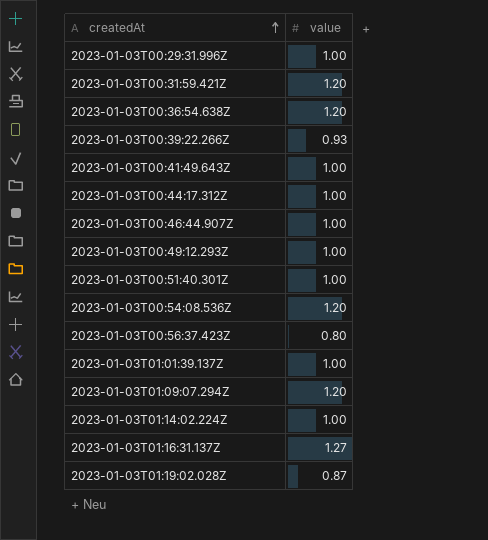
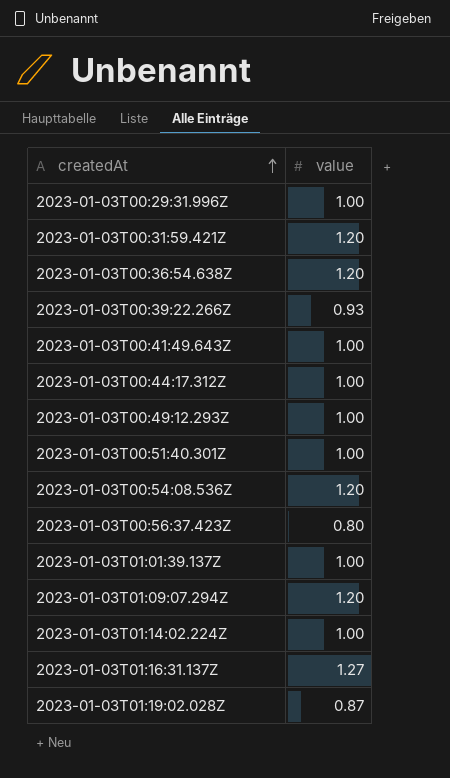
row 2023-01-03T00:46:44.907Z: 1.00 -> none

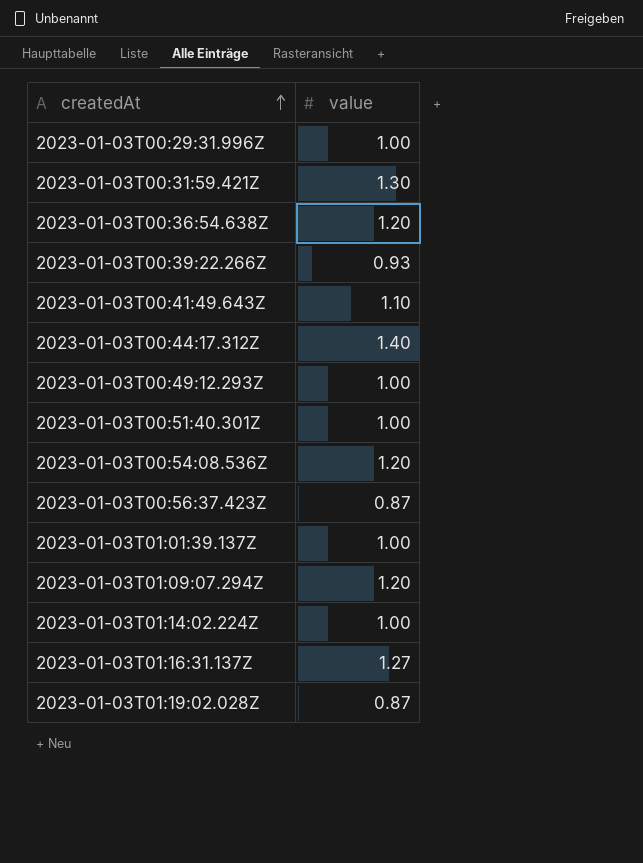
2023-01-03T00:31:59.421Z | value: 1.20 -> 1.30
2023-01-03T00:41:49.643Z | value: 1.00 -> 1.10
2023-01-03T00:44:17.312Z | value: 1.00 -> 1.40
2023-01-03T00:56:37.423Z | value: 0.80 -> 0.87

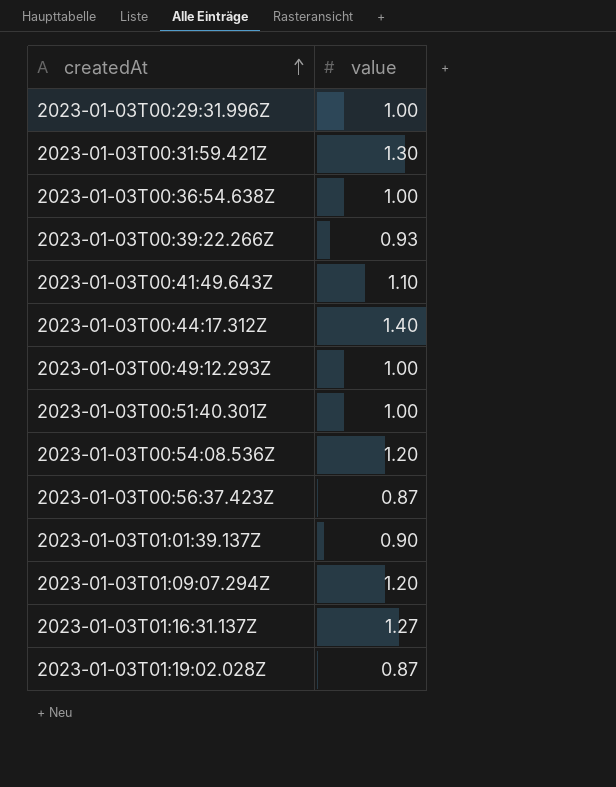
row 2023-01-03T01:14:02.224Z: 1.00 -> none
2023-01-03T00:36:54.638Z | value: 1.20 -> 1.00
2023-01-03T01:01:39.137Z | value: 1.00 -> 0.90

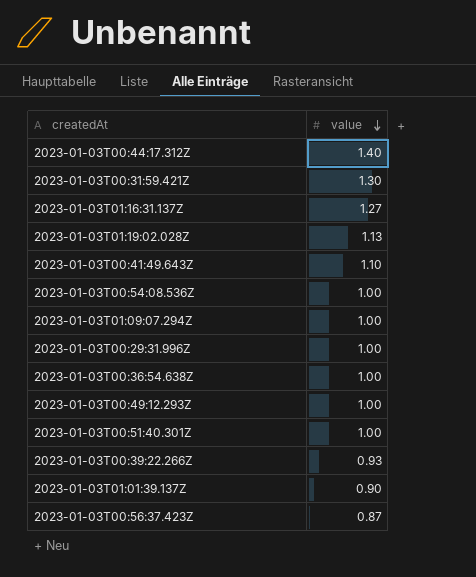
row order: createdAt ascending -> value descending
2023-01-03T01:19:02.028Z | value: 0.87 -> 1.13
2023-01-03T00:54:08.536Z | value: 1.20 -> 1.00
2023-01-03T01:09:07.294Z | value: 1.20 -> 1.00

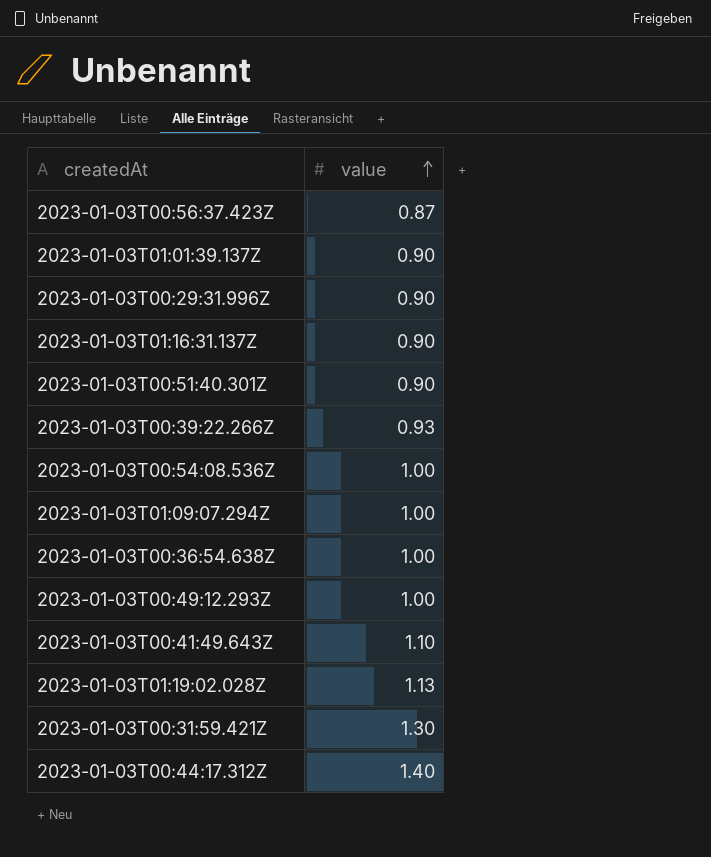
row order: value descending -> value ascending
2023-01-03T00:29:31.996Z | value: 1.00 -> 0.90
2023-01-03T01:16:31.137Z | value: 1.27 -> 0.90
2023-01-03T00:51:40.301Z | value: 1.00 -> 0.90

